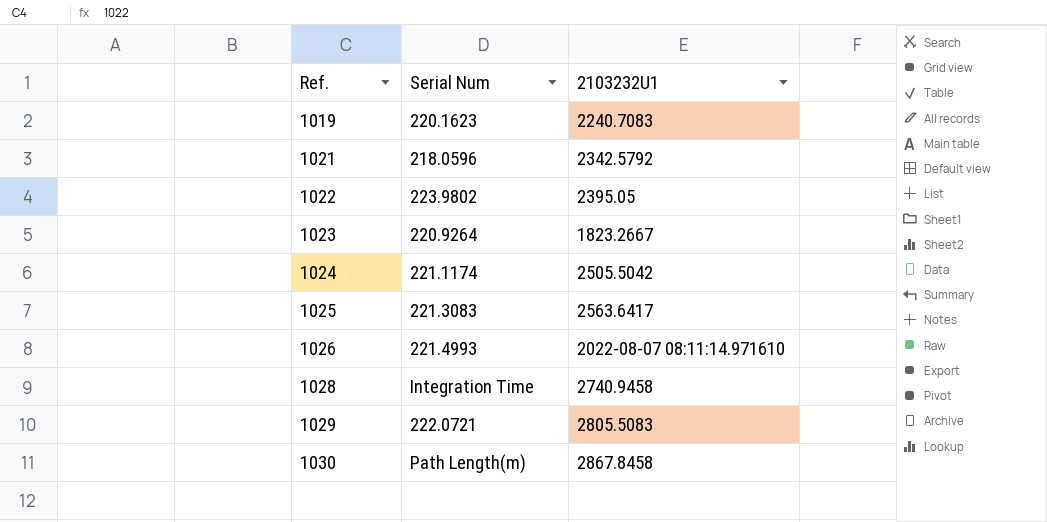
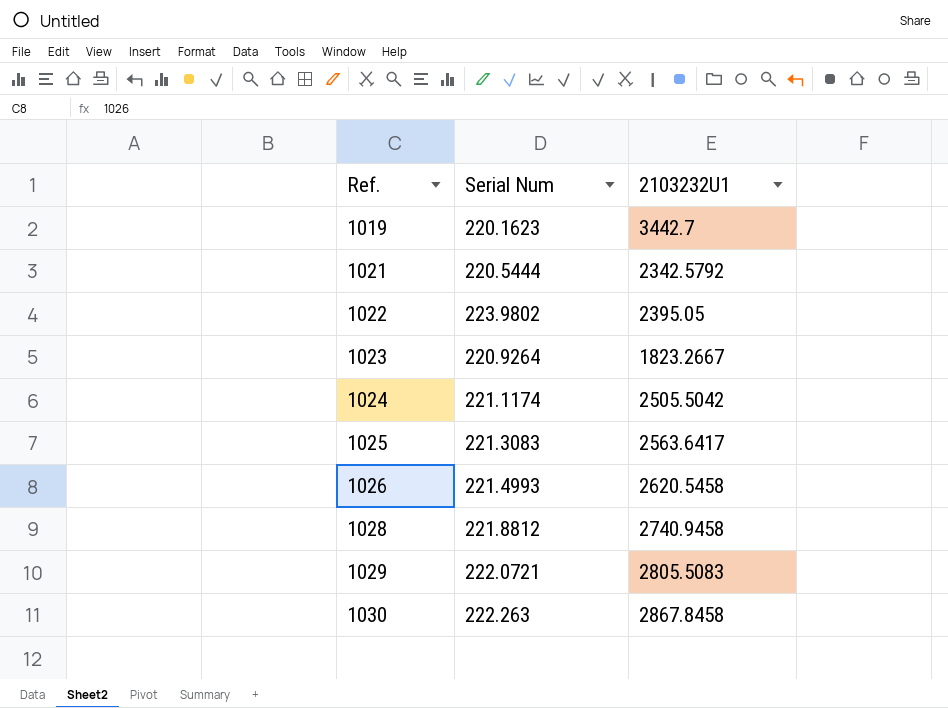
1019 | 2103232U1: 2240.7083 -> 3442.7
1021 | Serial Num: 218.0596 -> 220.5444
1026 | 2103232U1: 2022-08-07 08:11:14.971610 -> 2620.5458
1028 | Serial Num: Integration Time -> 221.8812
1030 | Serial Num: Path Length(m) -> 222.263

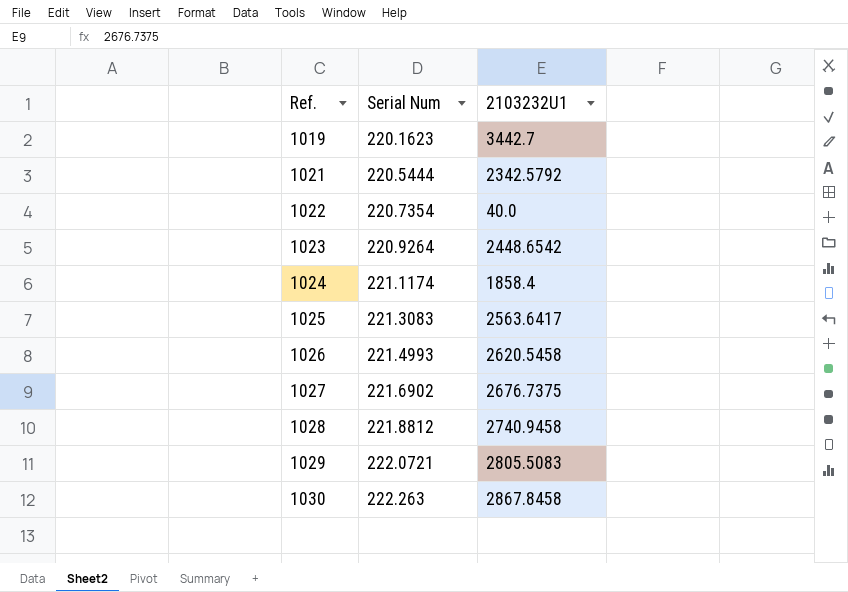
1022 | Serial Num: 223.9802 -> 220.7354
1022 | 2103232U1: 2395.05 -> 40.0
1023 | 2103232U1: 1823.2667 -> 2448.6542
1024 | 2103232U1: 2505.5042 -> 1858.4
row 1027: none -> 221.6902 | 2676.7375

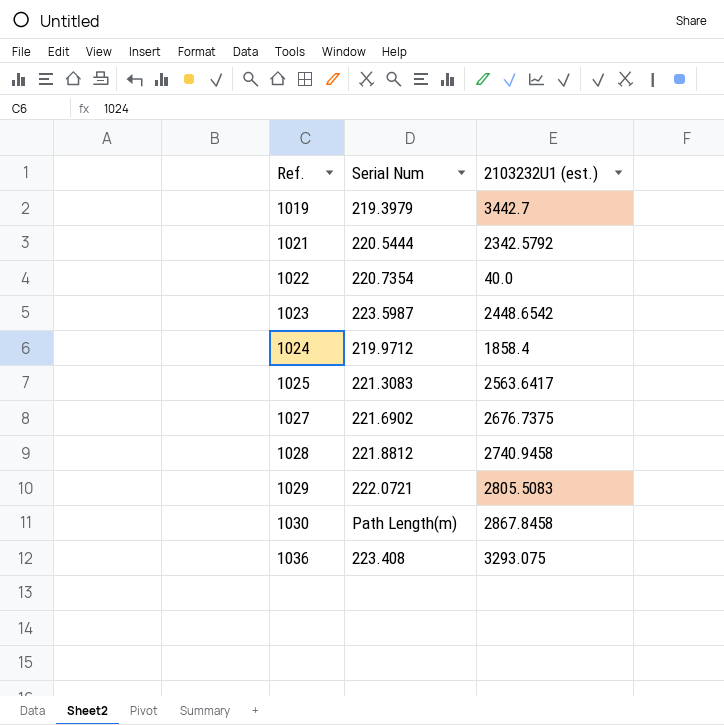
column name: 2103232U1 -> 2103232U1 (est.)
row 1026: 221.4993 | 2620.5458 -> none
1019 | Serial Num: 220.1623 -> 219.3979
1023 | Serial Num: 220.9264 -> 223.5987
1024 | Serial Num: 221.1174 -> 219.9712
1030 | Serial Num: 222.263 -> Path Length(m)
row 1036: none -> 223.408 | 3293.075

